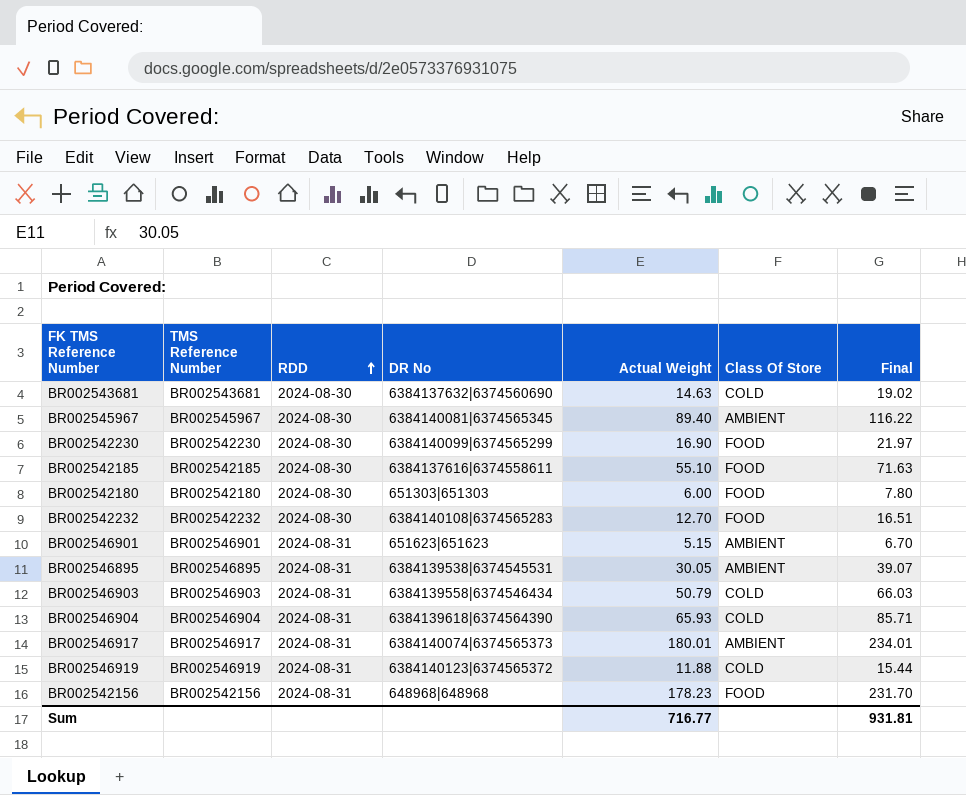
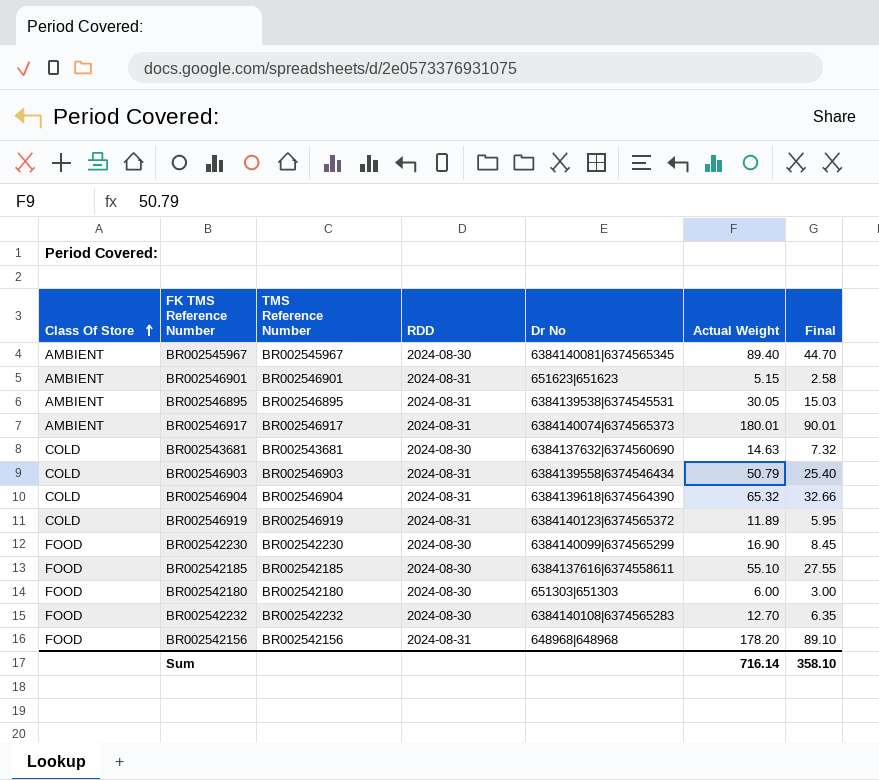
row order: RDD ascending -> Class Of Store ascending
column Class Of Store | position: 6 -> 1
column name: DR No -> Dr No
column Final | formula: [Actual Weight] * 1.3 -> [Actual Weight] * 0.5
BR002546904 | Actual Weight: 65.93 -> 65.32
BR002546919 | Actual Weight: 11.88 -> 11.89
BR002542156 | Actual Weight: 178.23 -> 178.20
Sum | Actual Weight: 716.77 -> 716.14
Sum | Final: 931.81 -> 358.10

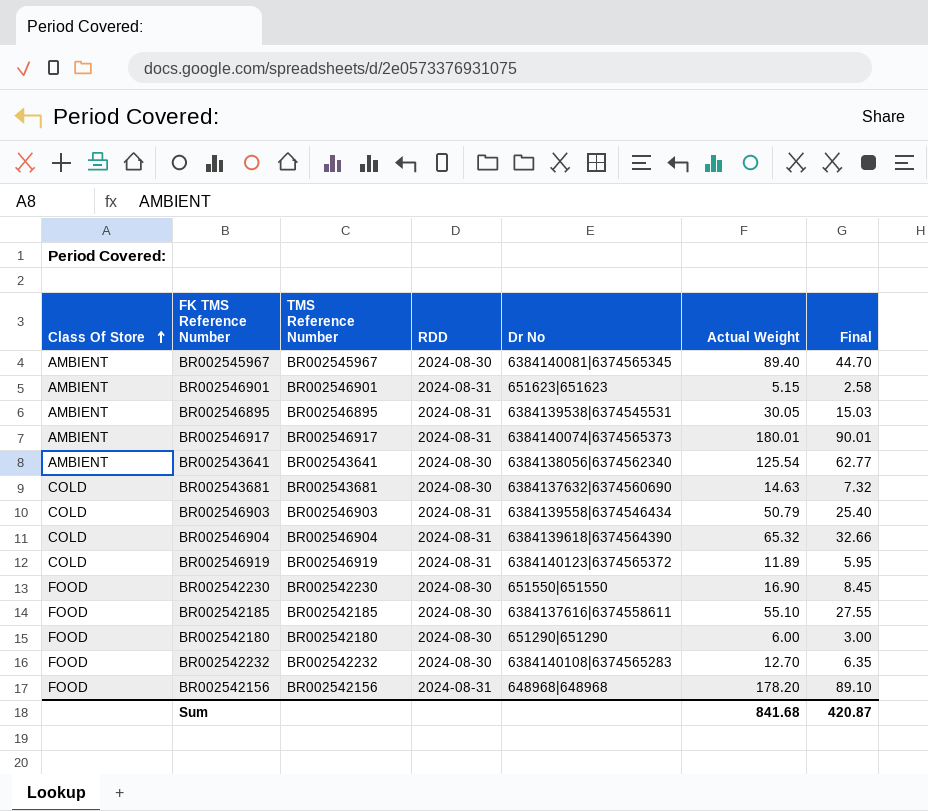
row BR002543641: none -> AMBIENT | BR002543641 | 2024-08-30 | 6384138056|6374562340 | 125.54 | 62.77
BR002542230 | Dr No: 6384140099|6374565299 -> 651550|651550
BR002542180 | Dr No: 651303|651303 -> 651290|651290
Sum | Actual Weight: 716.14 -> 841.68
Sum | Final: 358.10 -> 420.87

